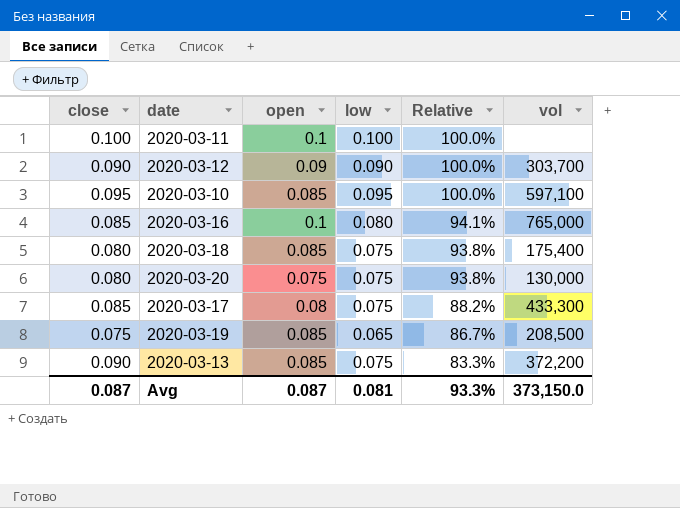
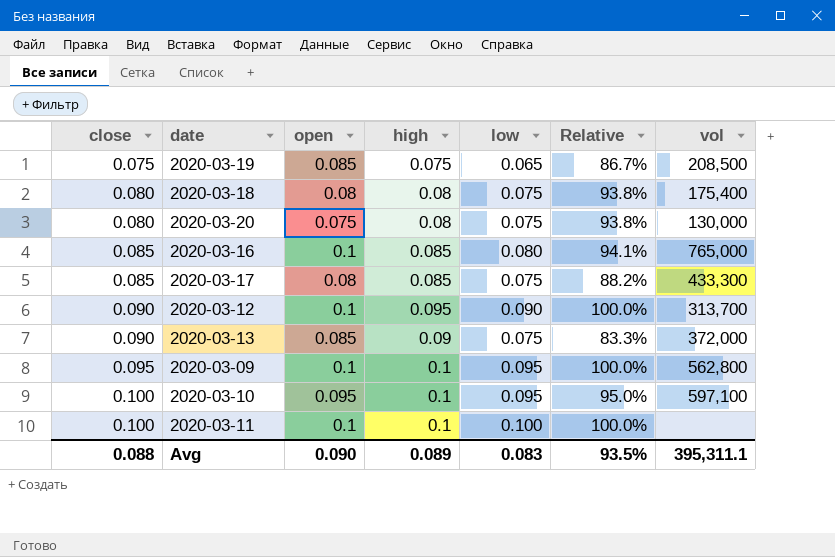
row order: Relative descending -> close ascending
column high | position: none -> 4
2020-03-18 | open: 0.085 -> 0.08
2020-03-12 | open: 0.09 -> 0.1
2020-03-12 | vol: 303,700 -> 313,700
2020-03-13 | vol: 372,200 -> 372,000
row 2020-03-09: none -> 0.095 | 0.1 | 0.1 | 0.095 | 100.0% | 562,800
2020-03-10 | close: 0.095 -> 0.100
2020-03-10 | open: 0.085 -> 0.095
2020-03-10 | Relative: 100.0% -> 95.0%
Avg | close: 0.087 -> 0.088
Avg | open: 0.087 -> 0.090
Avg | low: 0.081 -> 0.083
Avg | Relative: 93.3% -> 93.5%
Avg | vol: 373,150.0 -> 395,311.1

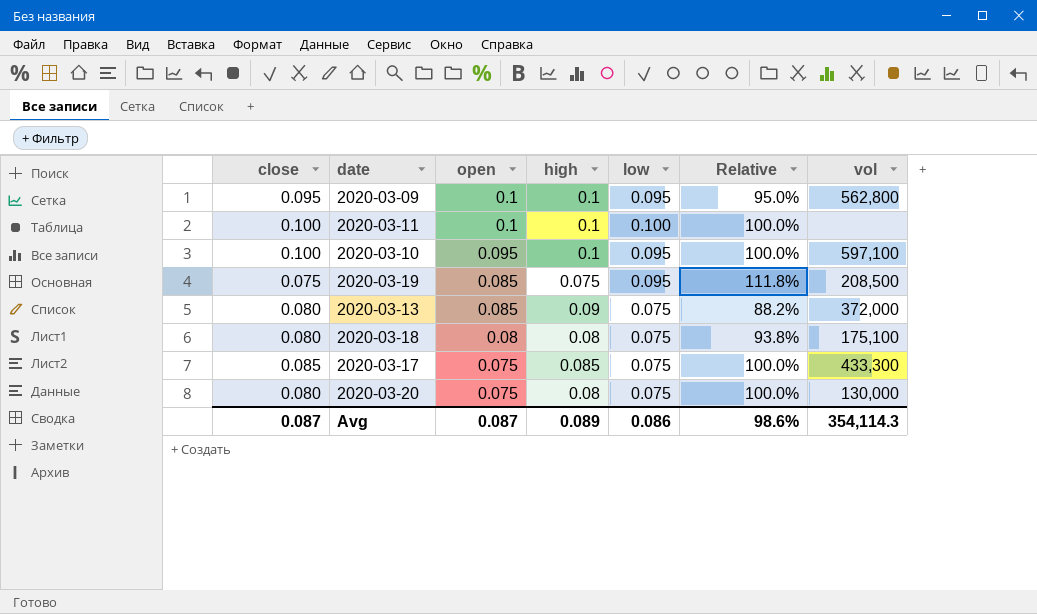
row order: close ascending -> open descending
column Relative | formula: [low] / [close] -> [low] / [open]
row 2020-03-16: 0.085 | 0.1 | 0.085 | 0.080 | 94.1% | 765,000 -> none
row 2020-03-12: 0.090 | 0.1 | 0.095 | 0.090 | 100.0% | 313,700 -> none
2020-03-19 | low: 0.065 -> 0.095
2020-03-13 | close: 0.090 -> 0.080
2020-03-18 | vol: 175,400 -> 175,100
2020-03-17 | open: 0.08 -> 0.075
Avg | close: 0.088 -> 0.087
Avg | open: 0.090 -> 0.087
Avg | low: 0.083 -> 0.086
Avg | Relative: 93.5% -> 98.6%
Avg | vol: 395,311.1 -> 354,114.3

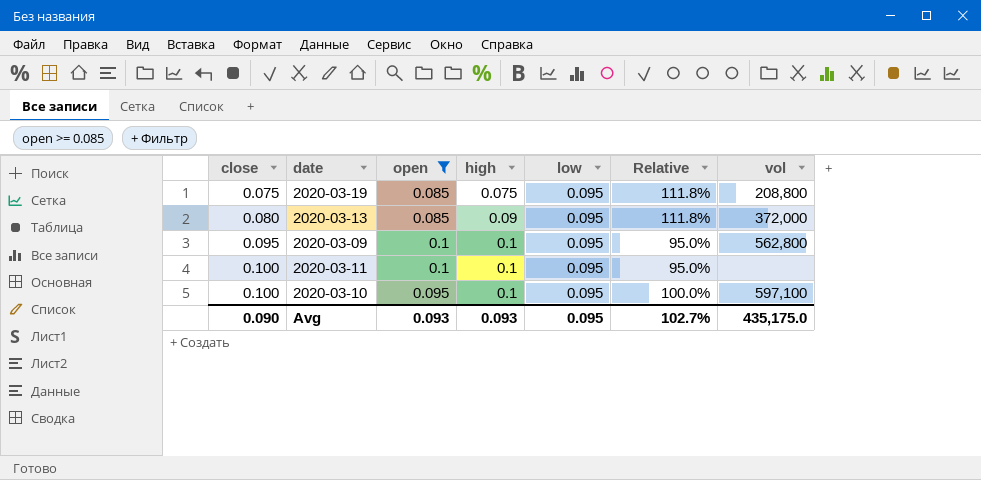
filter: none -> open >= 0.085
row order: open descending -> close ascending
2020-03-19 | vol: 208,500 -> 208,800
2020-03-13 | low: 0.075 -> 0.095
2020-03-13 | Relative: 88.2% -> 111.8%
2020-03-11 | low: 0.100 -> 0.095
2020-03-11 | Relative: 100.0% -> 95.0%
Avg | close: 0.087 -> 0.090
Avg | open: 0.087 -> 0.093
Avg | high: 0.089 -> 0.093
Avg | low: 0.086 -> 0.095
Avg | Relative: 98.6% -> 102.7%
Avg | vol: 354,114.3 -> 435,175.0

